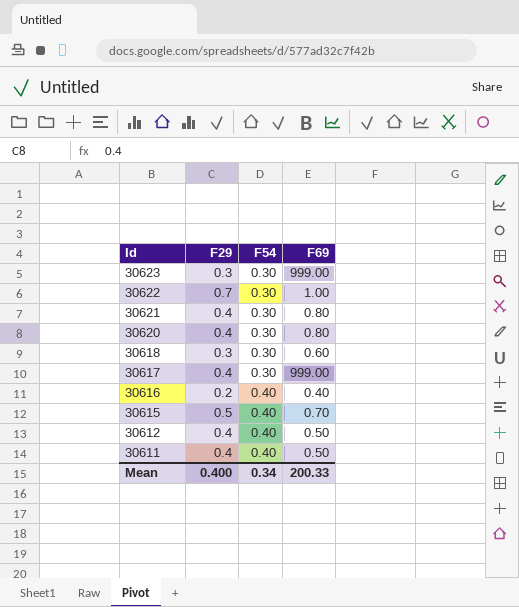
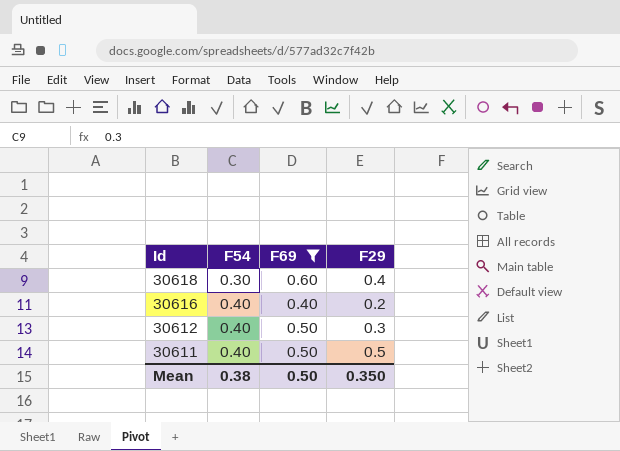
filter: none -> F69 <= 0.60
column F29 | position: 2 -> 4
30618 | F29: 0.3 -> 0.4
30612 | F29: 0.4 -> 0.3
30611 | F29: 0.4 -> 0.5
Mean | F54: 0.34 -> 0.38
Mean | F69: 200.33 -> 0.50
Mean | F29: 0.400 -> 0.350

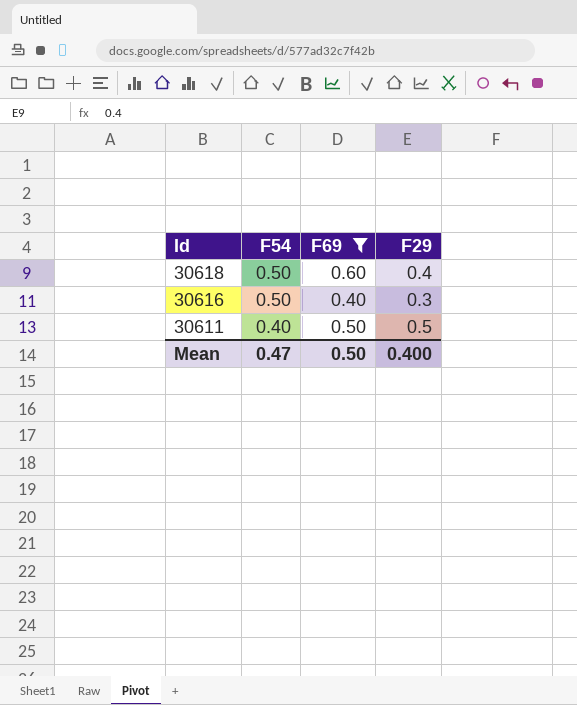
row 30612: 0.40 | 0.50 | 0.3 -> none
30618 | F54: 0.30 -> 0.50
30616 | F54: 0.40 -> 0.50
30616 | F29: 0.2 -> 0.3
Mean | F54: 0.38 -> 0.47
Mean | F29: 0.350 -> 0.400

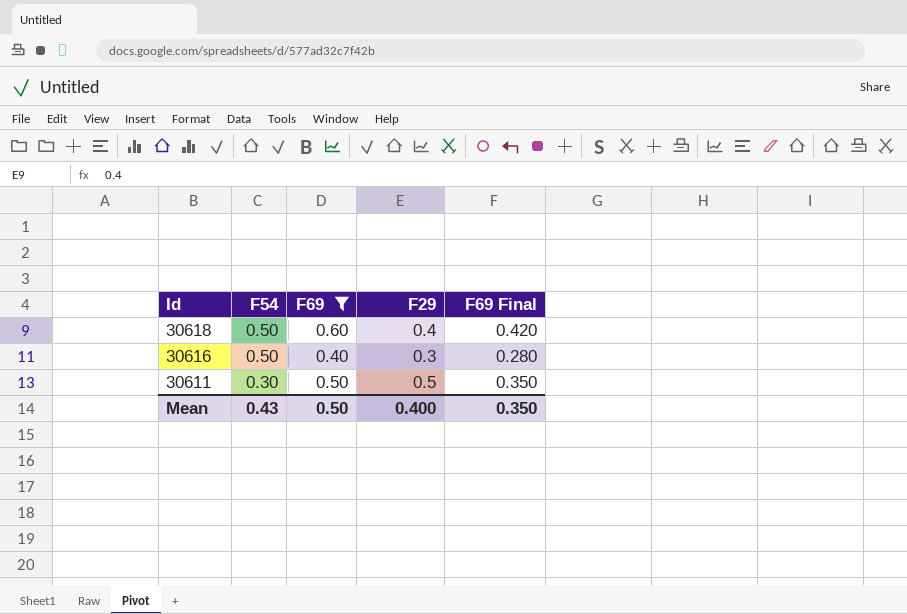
column F69 Final | formula: none -> [F69] * 0.7
30611 | F54: 0.40 -> 0.30
Mean | F54: 0.47 -> 0.43

